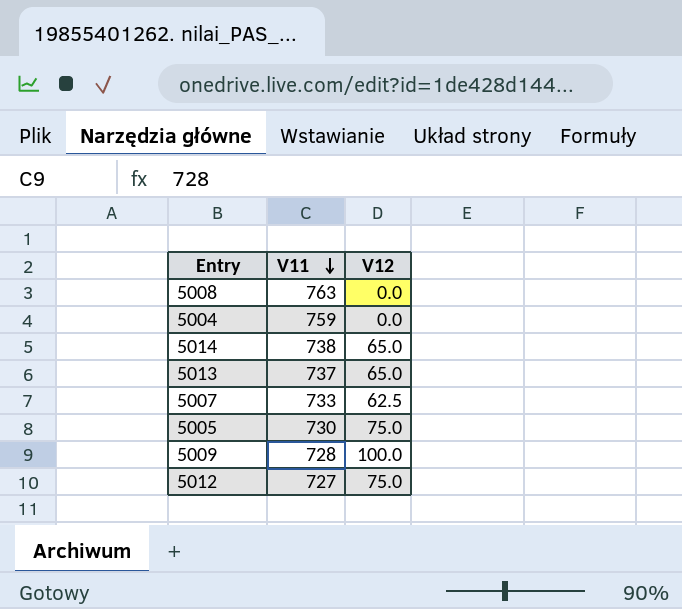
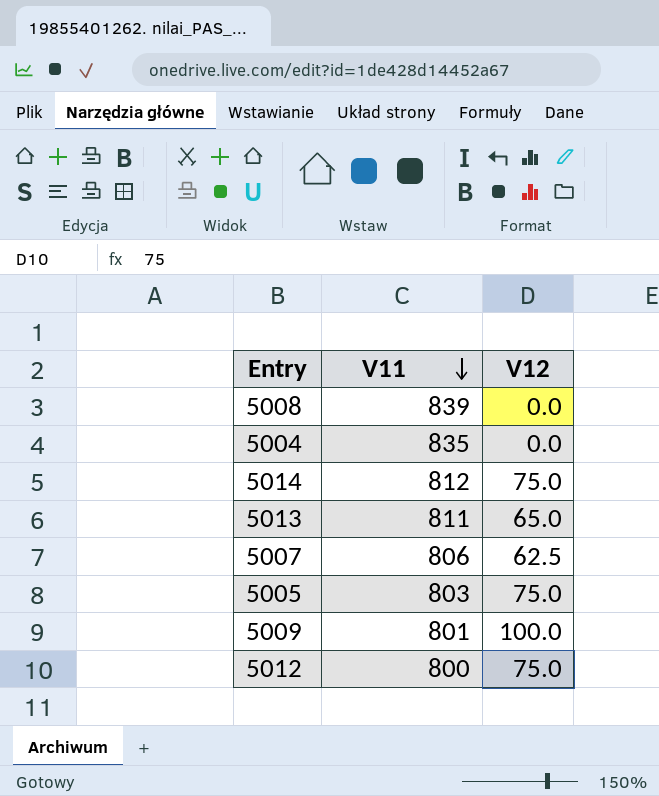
5008 | V11: 763 -> 839
5004 | V11: 759 -> 835
5014 | V11: 738 -> 812
5014 | V12: 65.0 -> 75.0
5013 | V11: 737 -> 811
5007 | V11: 733 -> 806
5005 | V11: 730 -> 803
5009 | V11: 728 -> 801
5012 | V11: 727 -> 800

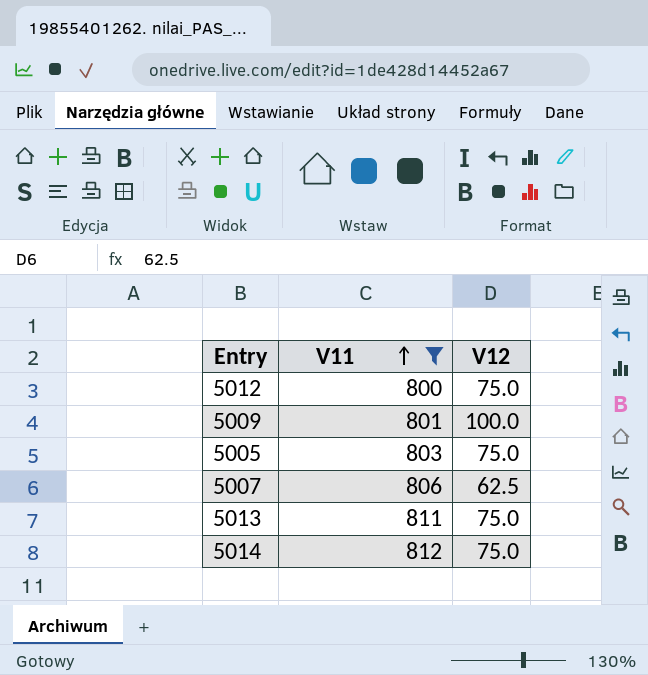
filter: none -> V11 <= 812
row order: V11 descending -> V11 ascending
5013 | V12: 65.0 -> 75.0

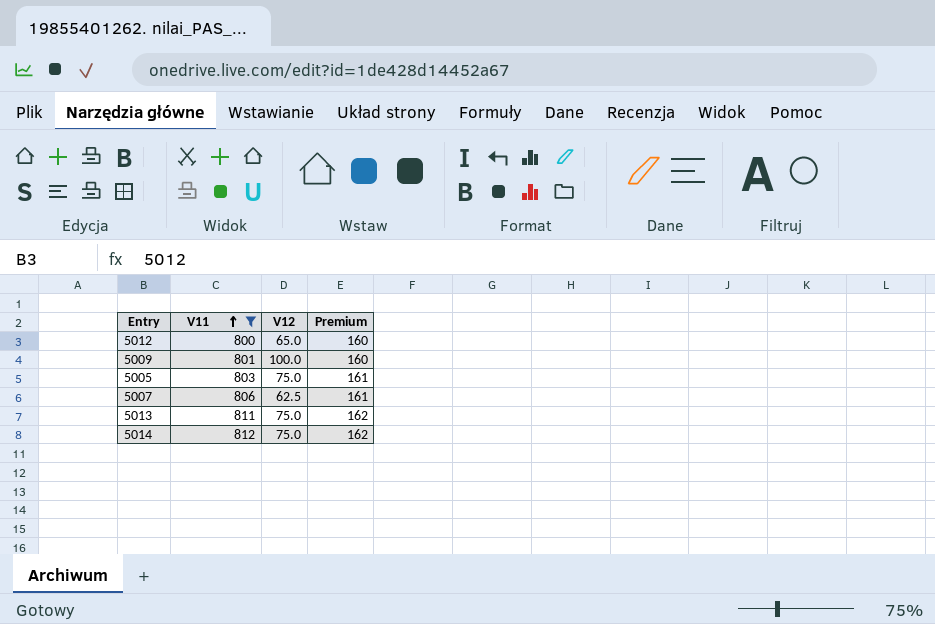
column Premium | formula: none -> [V11] * 0.2
5012 | V12: 75.0 -> 65.0

